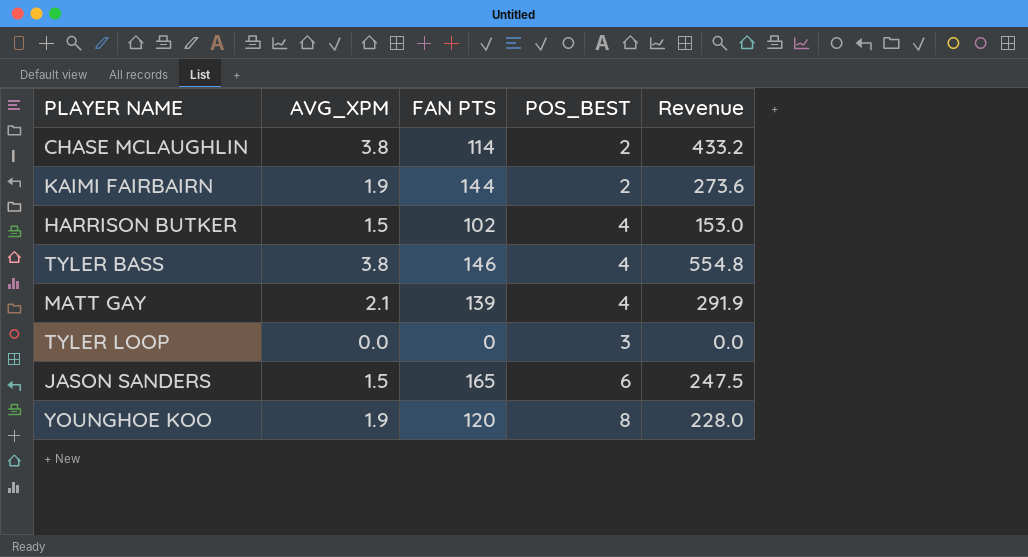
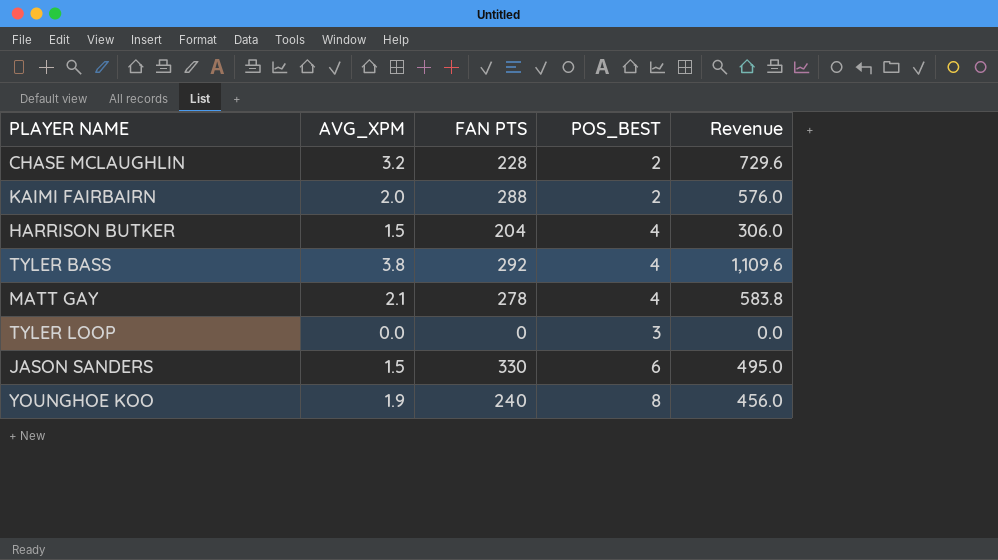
CHASE MCLAUGHLIN | AVG_XPM: 3.8 -> 3.2
CHASE MCLAUGHLIN | FAN PTS: 114 -> 228
CHASE MCLAUGHLIN | Revenue: 433.2 -> 729.6
KAIMI FAIRBAIRN | AVG_XPM: 1.9 -> 2.0
KAIMI FAIRBAIRN | FAN PTS: 144 -> 288
KAIMI FAIRBAIRN | Revenue: 273.6 -> 576.0
HARRISON BUTKER | FAN PTS: 102 -> 204
HARRISON BUTKER | Revenue: 153.0 -> 306.0
TYLER BASS | FAN PTS: 146 -> 292
TYLER BASS | Revenue: 554.8 -> 1,109.6
MATT GAY | FAN PTS: 139 -> 278
MATT GAY | Revenue: 291.9 -> 583.8
JASON SANDERS | FAN PTS: 165 -> 330
JASON SANDERS | Revenue: 247.5 -> 495.0
YOUNGHOE KOO | FAN PTS: 120 -> 240
YOUNGHOE KOO | Revenue: 228.0 -> 456.0

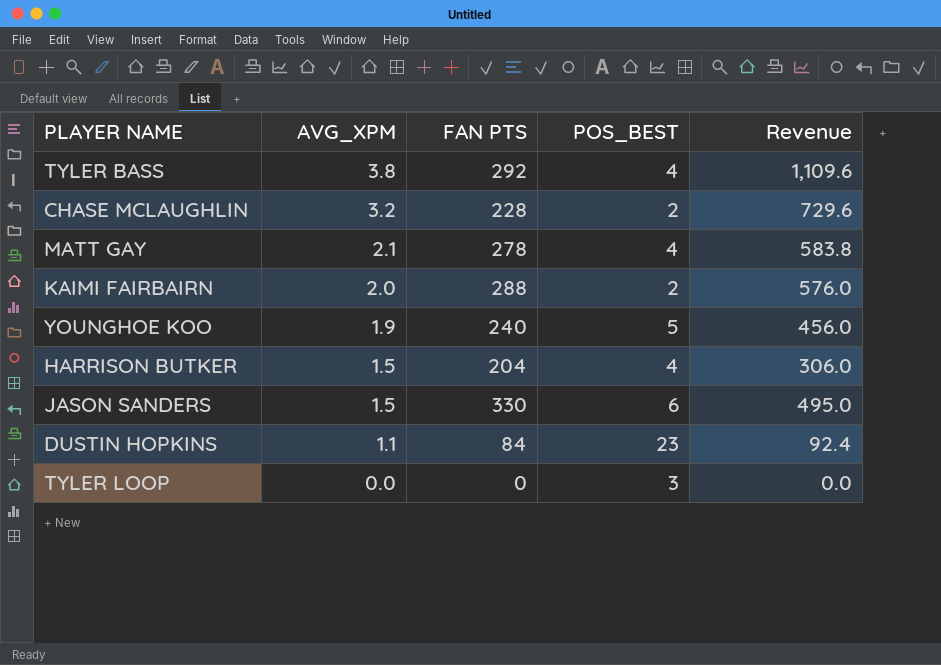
row order: none -> AVG_XPM descending
YOUNGHOE KOO | POS_BEST: 8 -> 5
row DUSTIN HOPKINS: none -> 1.1 | 84 | 23 | 92.4

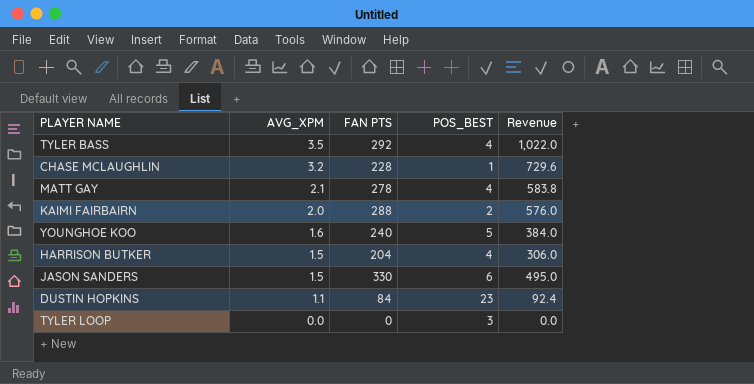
TYLER BASS | AVG_XPM: 3.8 -> 3.5
TYLER BASS | Revenue: 1,109.6 -> 1,022.0
CHASE MCLAUGHLIN | POS_BEST: 2 -> 1
YOUNGHOE KOO | AVG_XPM: 1.9 -> 1.6
YOUNGHOE KOO | Revenue: 456.0 -> 384.0

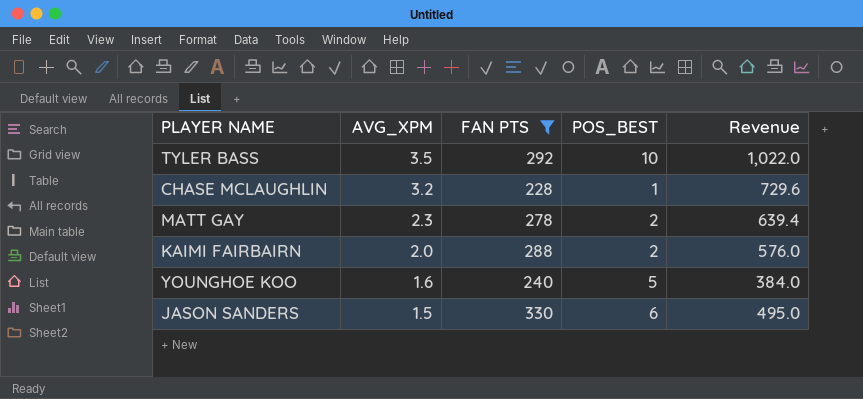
filter: none -> FAN PTS >= 228
TYLER BASS | POS_BEST: 4 -> 10
MATT GAY | AVG_XPM: 2.1 -> 2.3
MATT GAY | POS_BEST: 4 -> 2
MATT GAY | Revenue: 583.8 -> 639.4

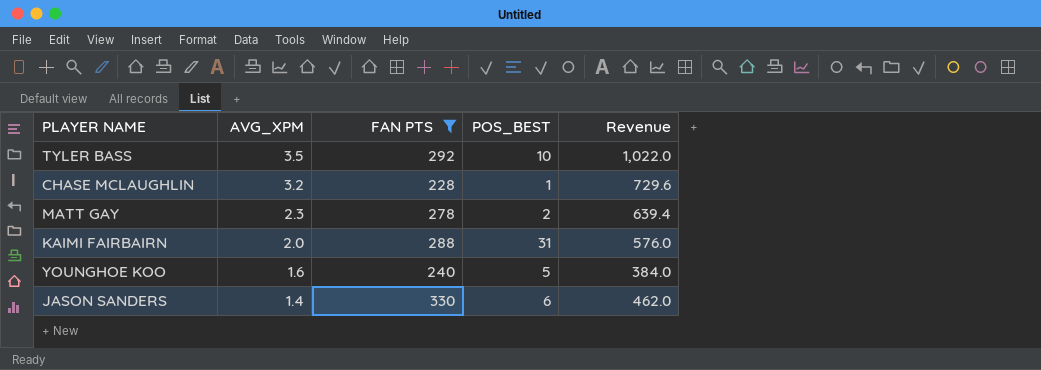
KAIMI FAIRBAIRN | POS_BEST: 2 -> 31
JASON SANDERS | AVG_XPM: 1.5 -> 1.4
JASON SANDERS | Revenue: 495.0 -> 462.0

